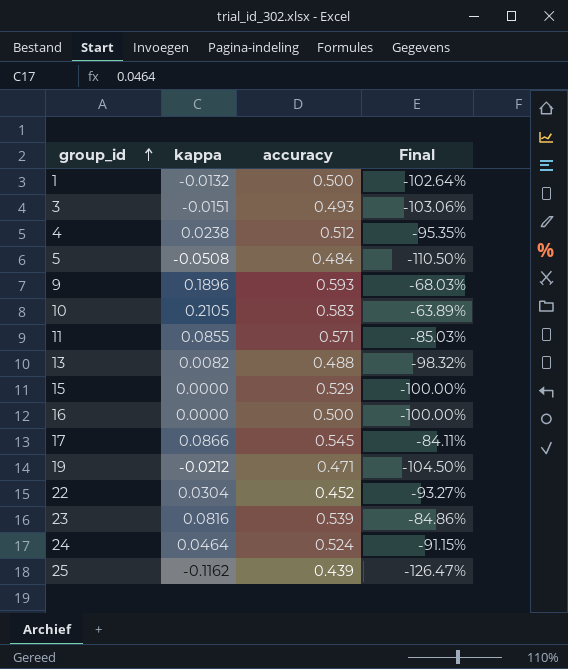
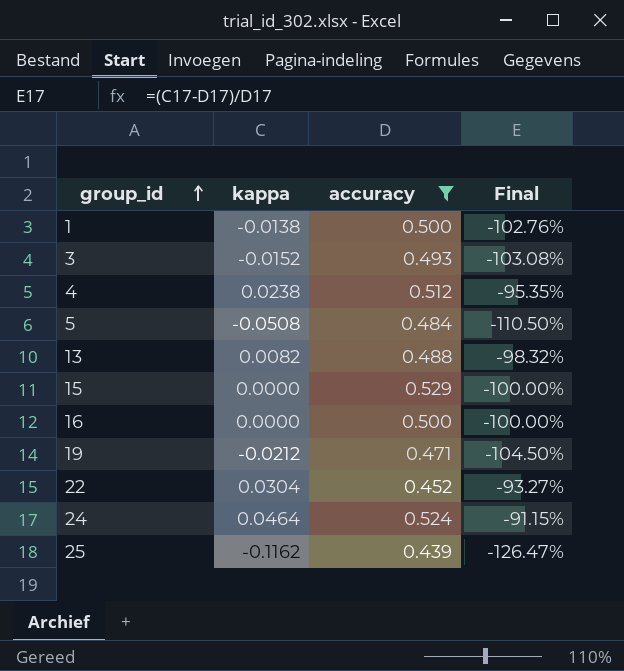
filter: none -> accuracy <= 0.529
1 | kappa: -0.0132 -> -0.0138
1 | Final: -102.64% -> -102.76%
3 | kappa: -0.0151 -> -0.0152
3 | Final: -103.06% -> -103.08%

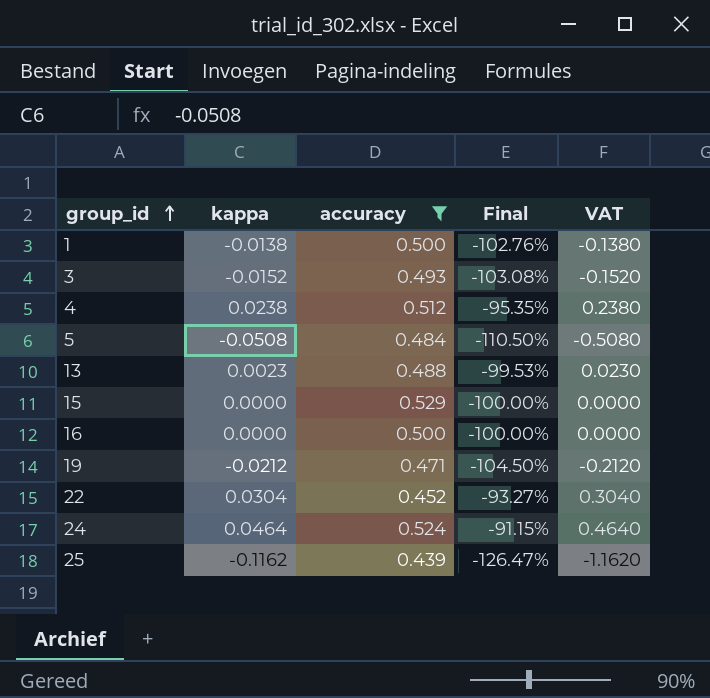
column VAT | formula: none -> [kappa] * 10
13 | kappa: 0.0082 -> 0.0023
13 | Final: -98.32% -> -99.53%

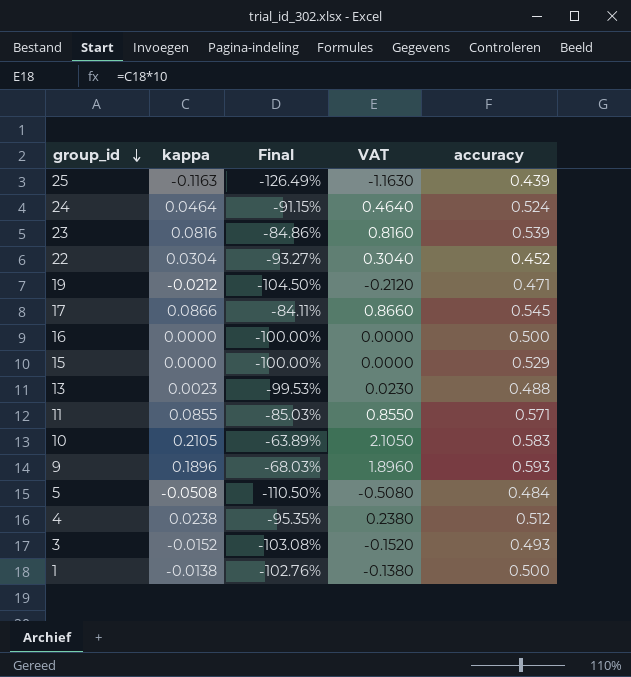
filter: accuracy <= 0.529 -> none
row order: group_id ascending -> group_id descending
column accuracy | position: 3 -> 5
25 | kappa: -0.1162 -> -0.1163
25 | Final: -126.47% -> -126.49%
25 | VAT: -1.1620 -> -1.1630

